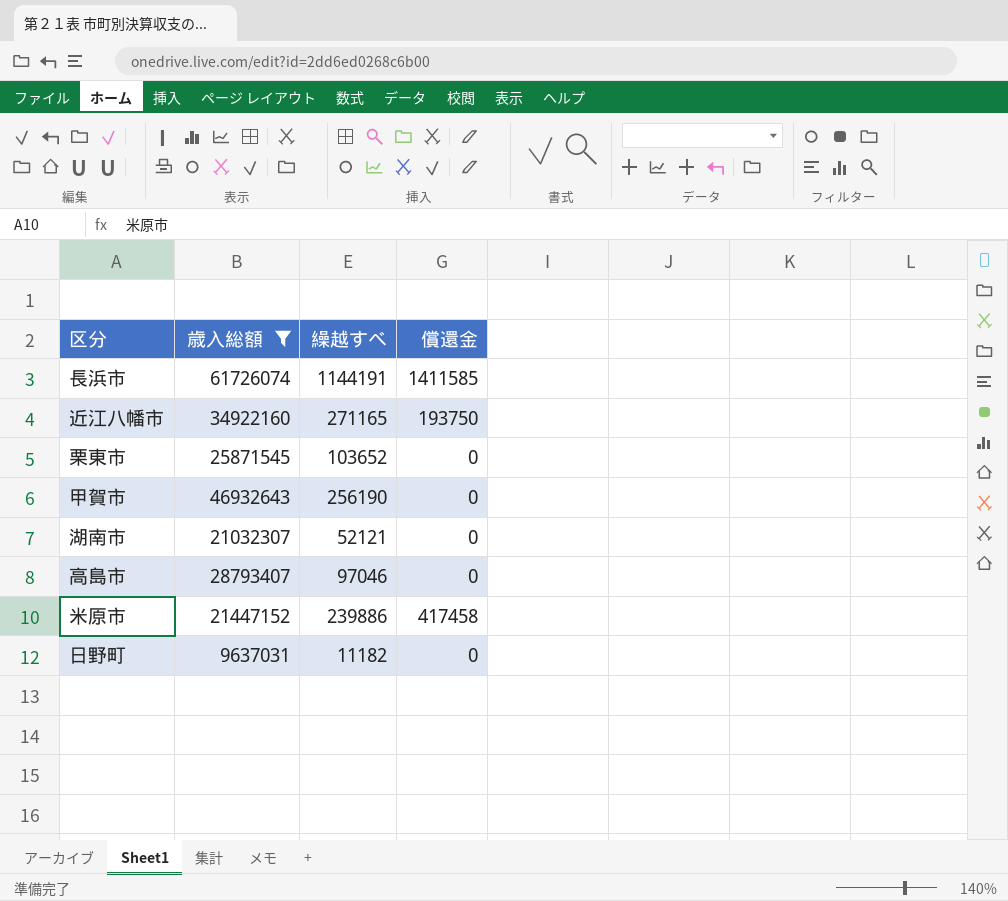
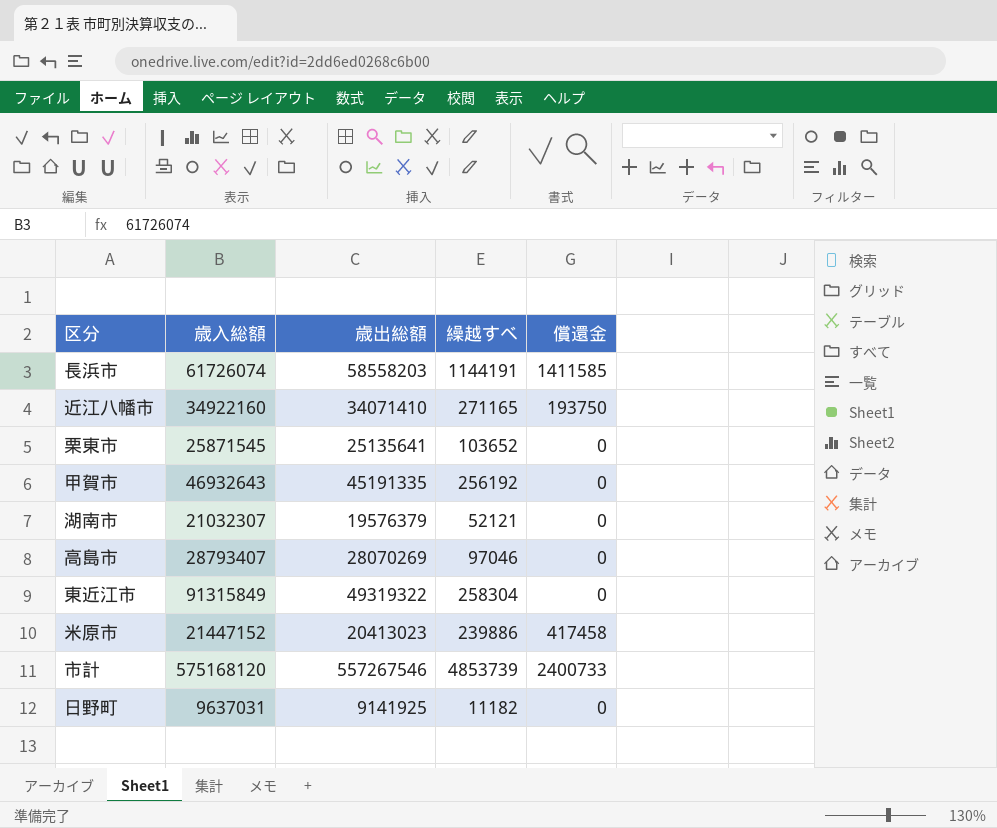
filter: 歳入総額 <= 61726074 -> none
column 歳出総額 | position: none -> 3
甲賀市 | 繰越すべ: 256190 -> 256192

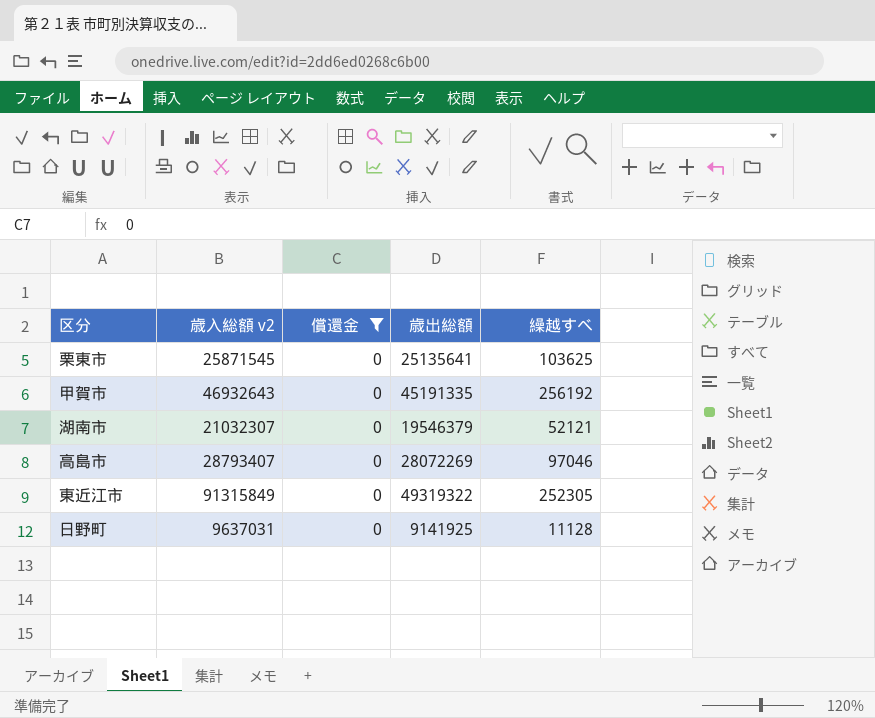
filter: none -> 償還金 = 0
column name: 歳入総額 -> 歳入総額 v2
column 償還金 | position: 5 -> 3
栗東市 | 繰越すべ: 103652 -> 103625
湖南市 | 歳出総額: 19576379 -> 19546379
高島市 | 歳出総額: 28070269 -> 28072269
東近江市 | 繰越すべ: 258304 -> 252305
日野町 | 繰越すべ: 11182 -> 11128

